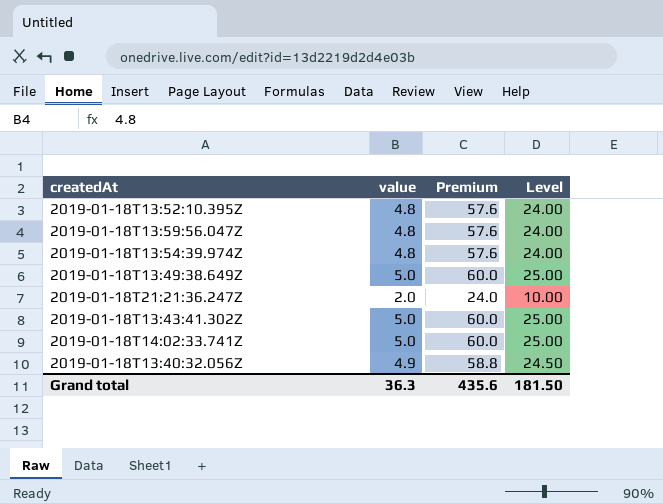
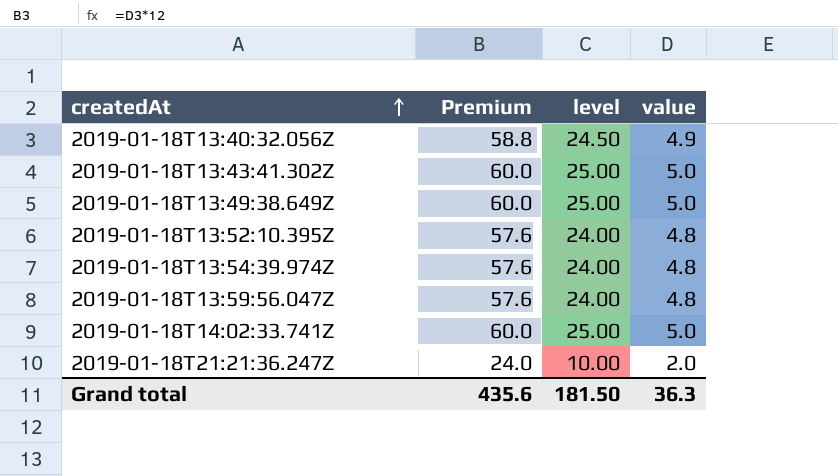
row order: none -> createdAt ascending
column name: Level -> level
column value | position: 2 -> 4

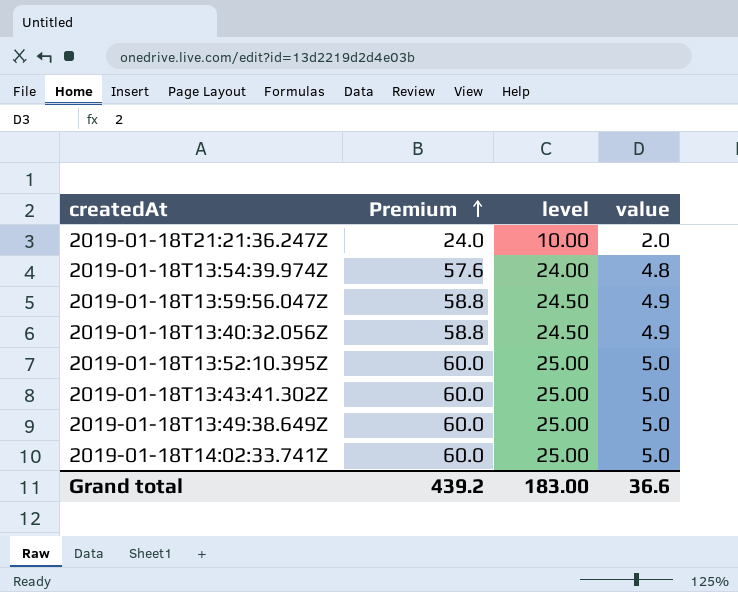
row order: createdAt ascending -> Premium ascending
2019-01-18T13:59:56.047Z | Premium: 57.6 -> 58.8
2019-01-18T13:59:56.047Z | level: 24.00 -> 24.50
2019-01-18T13:59:56.047Z | value: 4.8 -> 4.9
2019-01-18T13:52:10.395Z | Premium: 57.6 -> 60.0
2019-01-18T13:52:10.395Z | level: 24.00 -> 25.00
2019-01-18T13:52:10.395Z | value: 4.8 -> 5.0
Grand total | Premium: 435.6 -> 439.2
Grand total | level: 181.50 -> 183.00
Grand total | value: 36.3 -> 36.6

